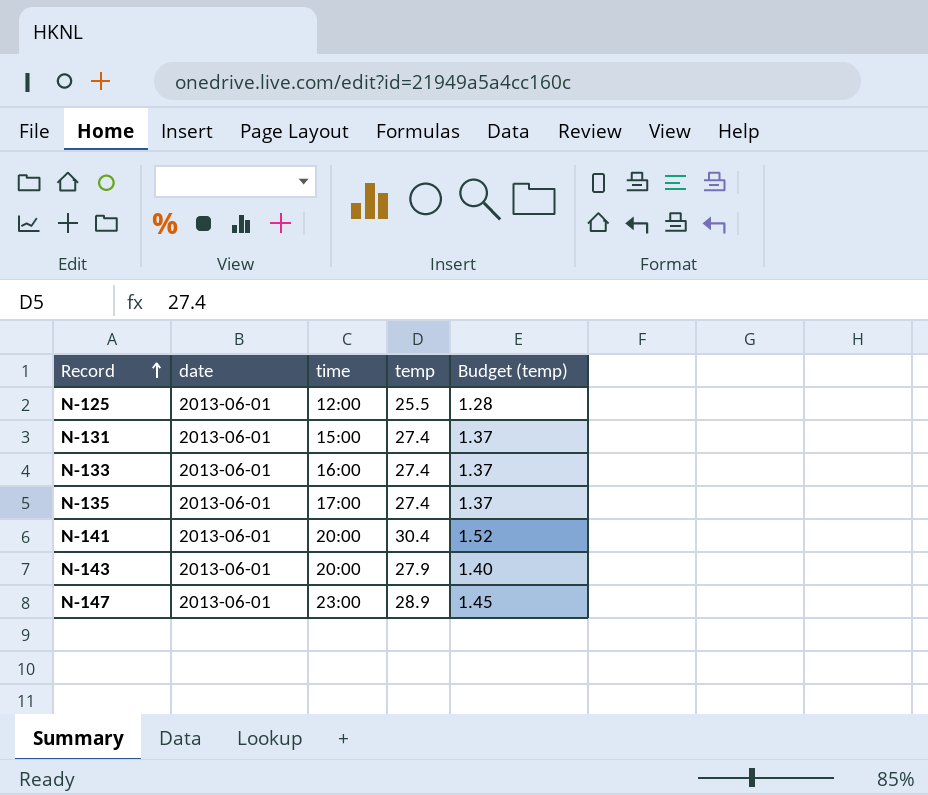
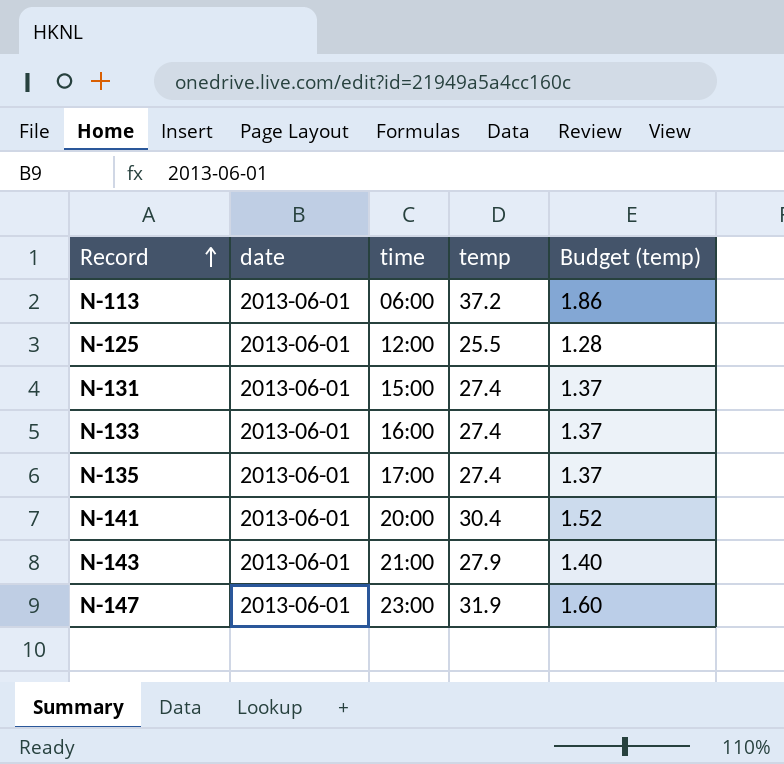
row N-113: none -> 2013-06-01 | 06:00 | 37.2 | 1.86
N-143 | time: 20:00 -> 21:00
N-147 | temp: 28.9 -> 31.9
N-147 | Budget (temp): 1.45 -> 1.60

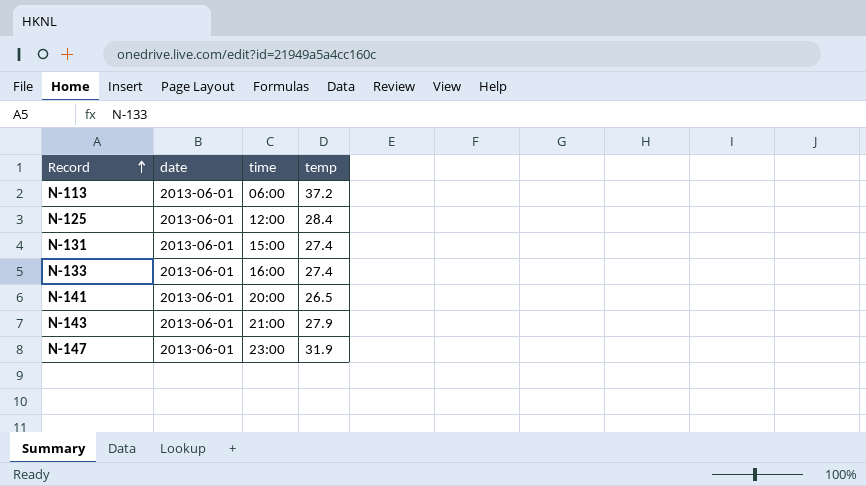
column Budget (temp) | formula: [temp] * 0.05 -> none
row N-135: 2013-06-01 | 17:00 | 27.4 | 1.37 -> none
N-125 | temp: 25.5 -> 28.4
N-141 | temp: 30.4 -> 26.5

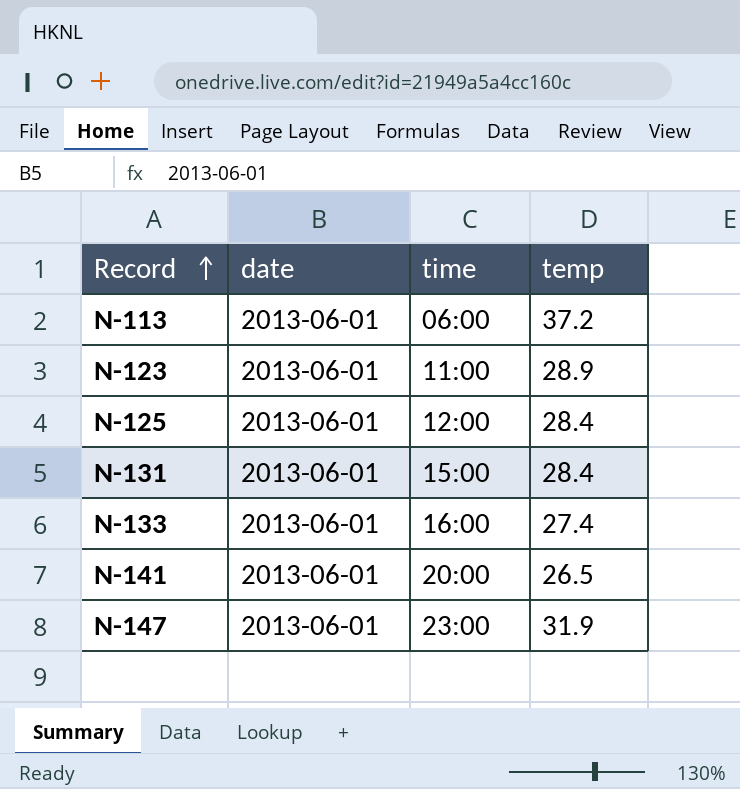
row N-143: 2013-06-01 | 21:00 | 27.9 -> none
row N-123: none -> 2013-06-01 | 11:00 | 28.9
N-131 | temp: 27.4 -> 28.4

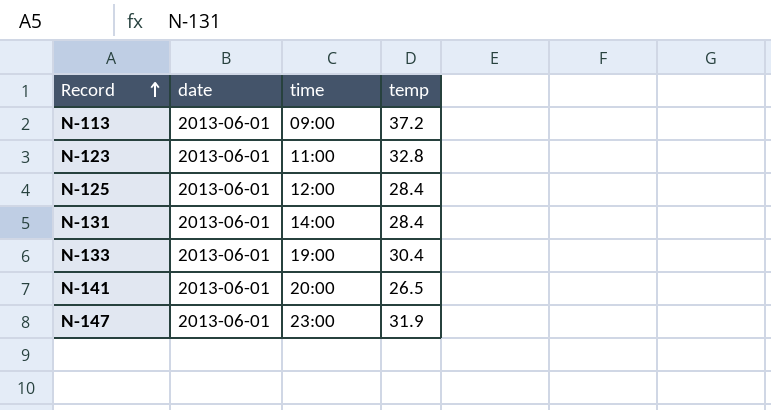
N-113 | time: 06:00 -> 09:00
N-123 | temp: 28.9 -> 32.8
N-131 | time: 15:00 -> 14:00
N-133 | time: 16:00 -> 19:00
N-133 | temp: 27.4 -> 30.4

